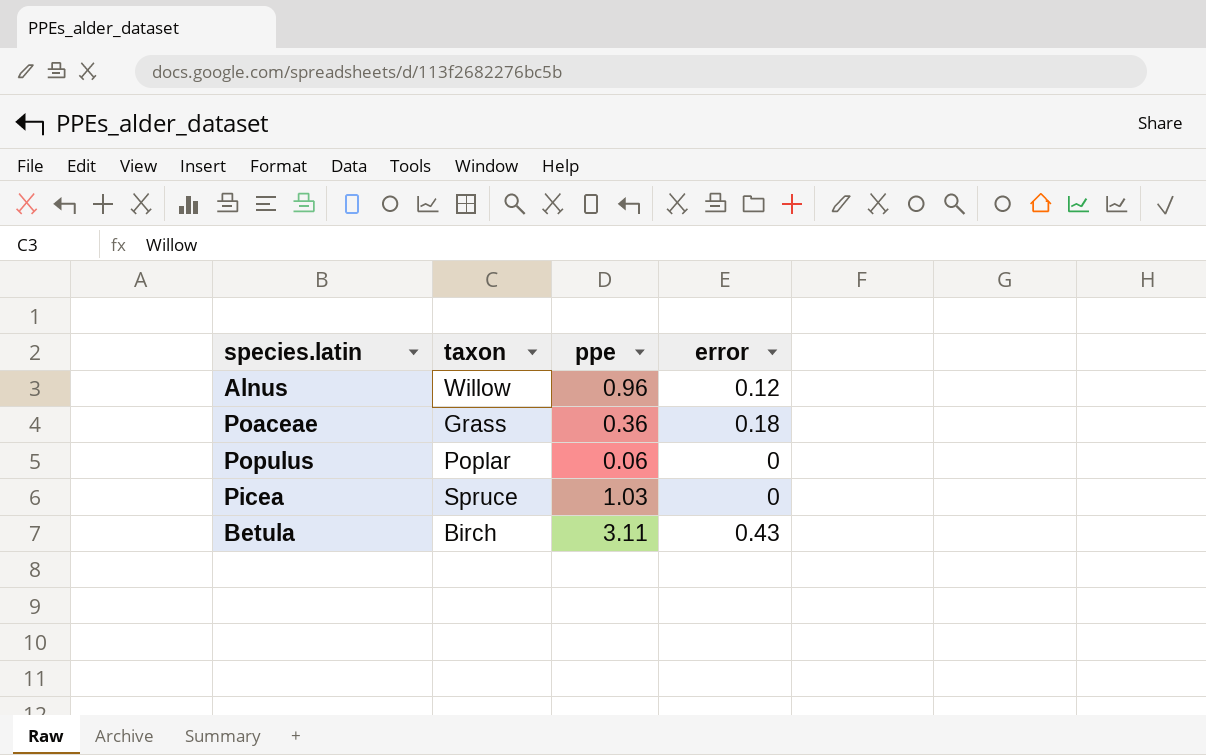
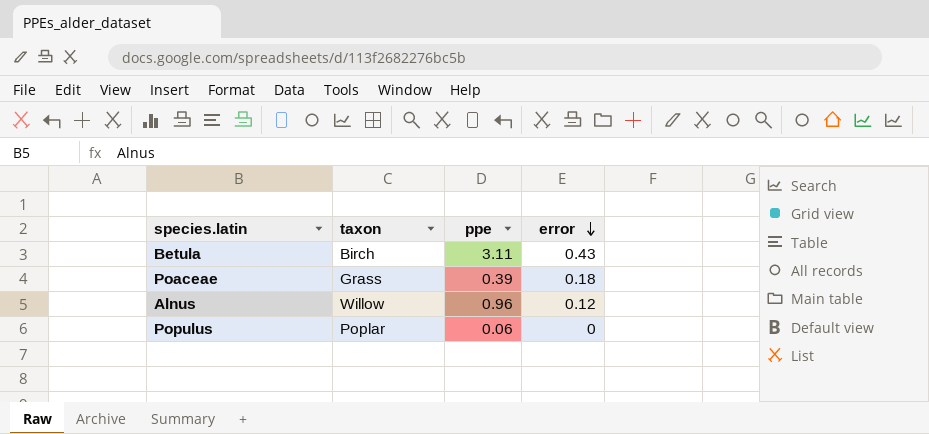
row order: none -> error descending
row Picea: Spruce | 1.03 | 0 -> none
Poaceae | ppe: 0.36 -> 0.39

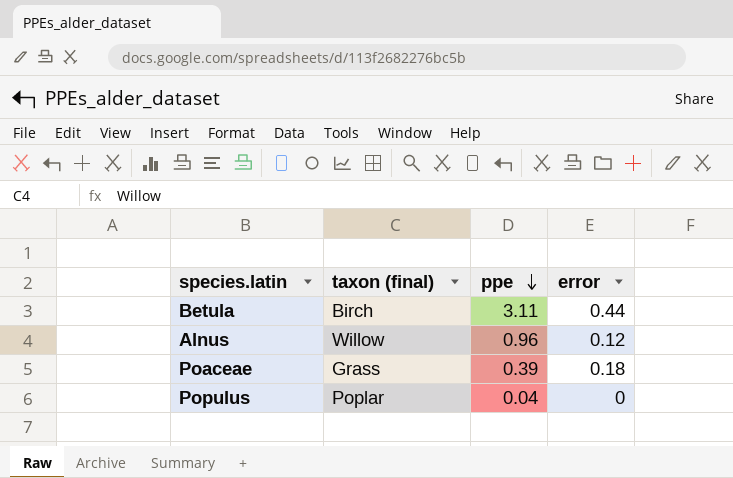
row order: error descending -> ppe descending
column name: taxon -> taxon (final)
Betula | error: 0.43 -> 0.44
Populus | ppe: 0.06 -> 0.04

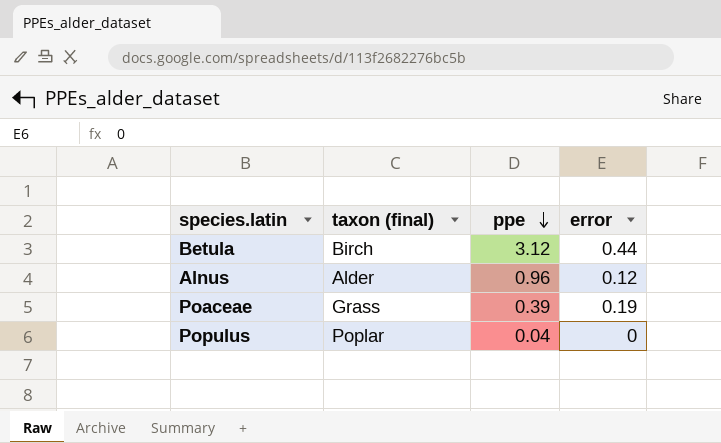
Betula | ppe: 3.11 -> 3.12
Alnus | taxon (final): Willow -> Alder
Poaceae | error: 0.18 -> 0.19

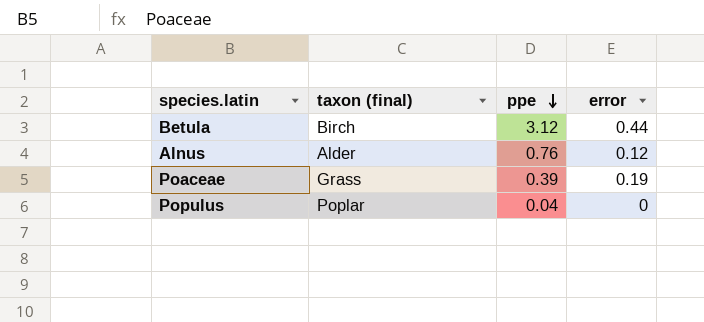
Alnus | ppe: 0.96 -> 0.76

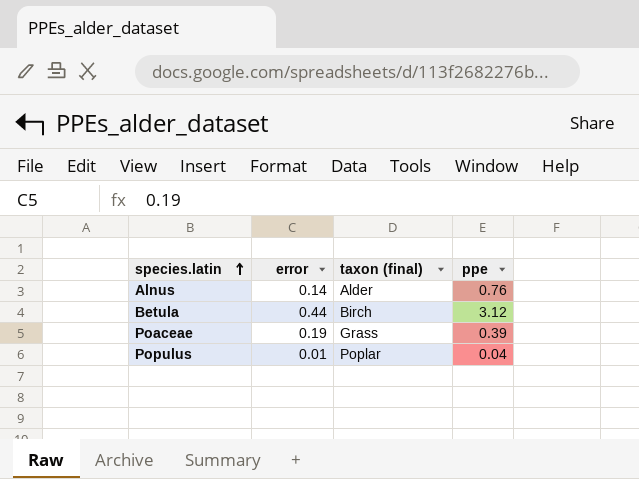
row order: ppe descending -> species.latin ascending
column error | position: 4 -> 2
Alnus | error: 0.12 -> 0.14
Populus | error: 0 -> 0.01

